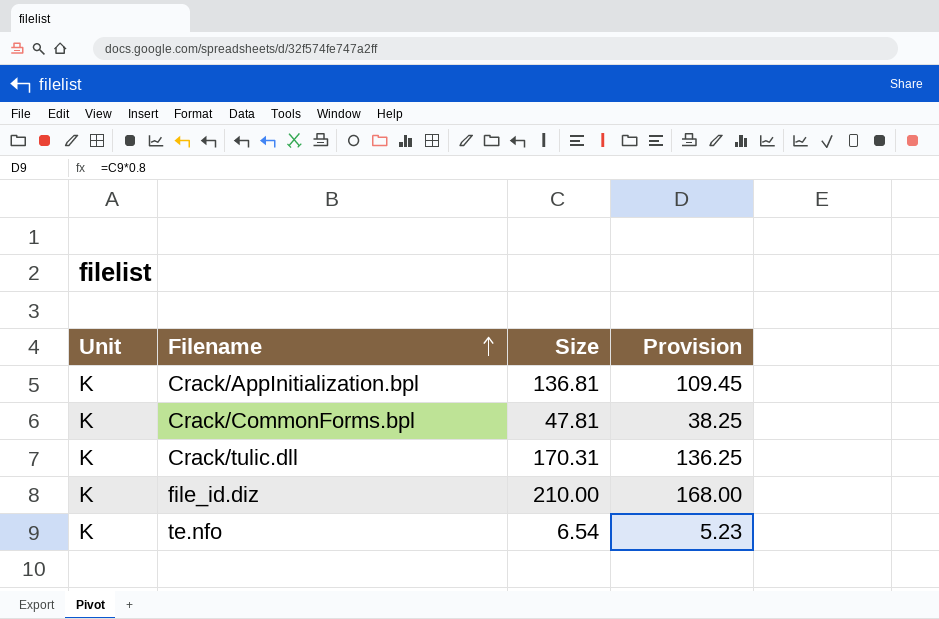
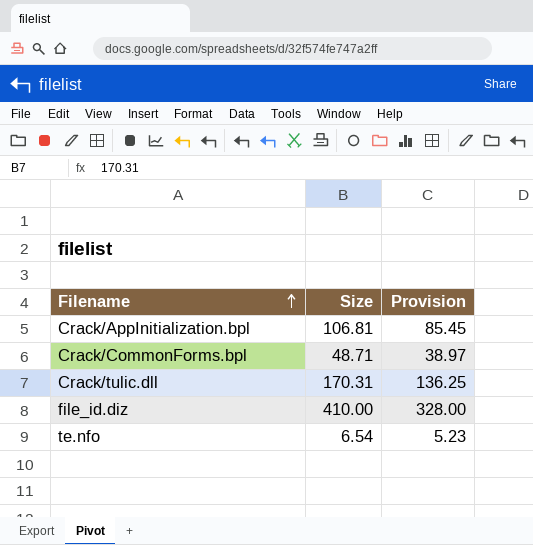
column Unit | position: 1 -> none
Crack/AppInitialization.bpl | Size: 136.81 -> 106.81
Crack/AppInitialization.bpl | Provision: 109.45 -> 85.45
Crack/CommonForms.bpl | Size: 47.81 -> 48.71
Crack/CommonForms.bpl | Provision: 38.25 -> 38.97
file_id.diz | Size: 210.00 -> 410.00
file_id.diz | Provision: 168.00 -> 328.00

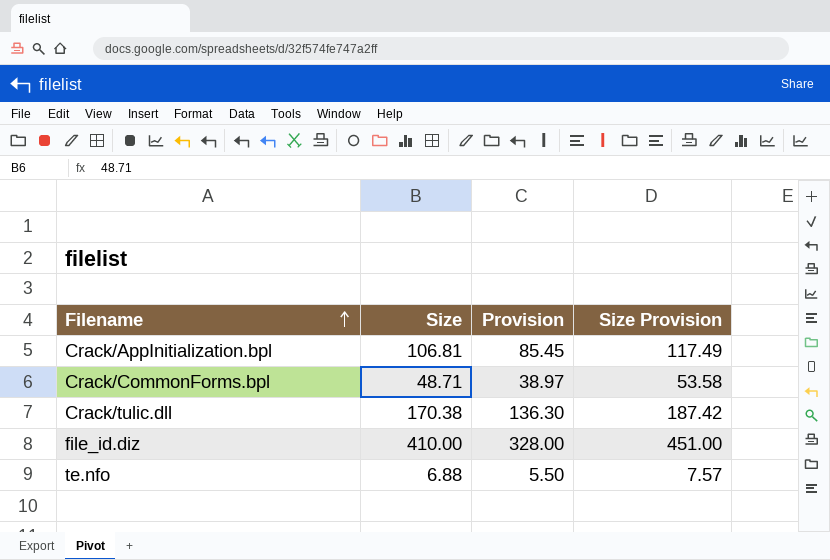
column Size Provision | formula: none -> [Size] * 1.1
Crack/tulic.dll | Size: 170.31 -> 170.38
Crack/tulic.dll | Provision: 136.25 -> 136.30
te.nfo | Size: 6.54 -> 6.88
te.nfo | Provision: 5.23 -> 5.50

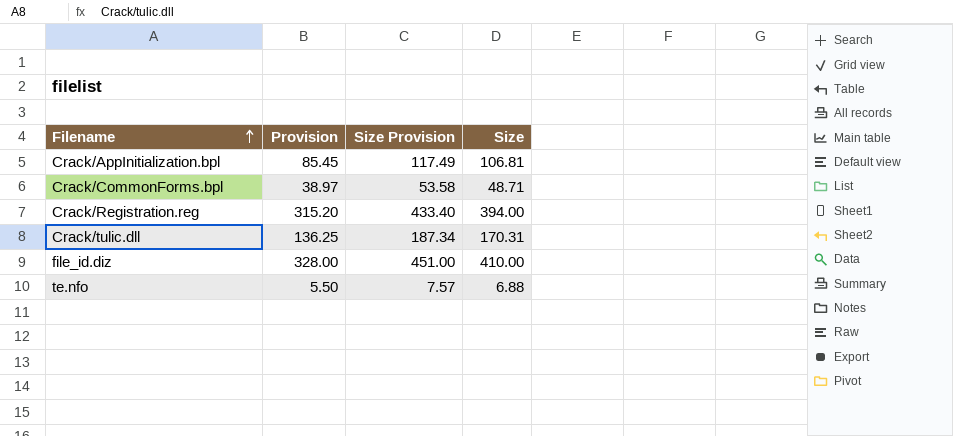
column Size | position: 2 -> 4
row Crack/Registration.reg: none -> 315.20 | 433.40 | 394.00
Crack/tulic.dll | Provision: 136.30 -> 136.25
Crack/tulic.dll | Size Provision: 187.42 -> 187.34
Crack/tulic.dll | Size: 170.38 -> 170.31

